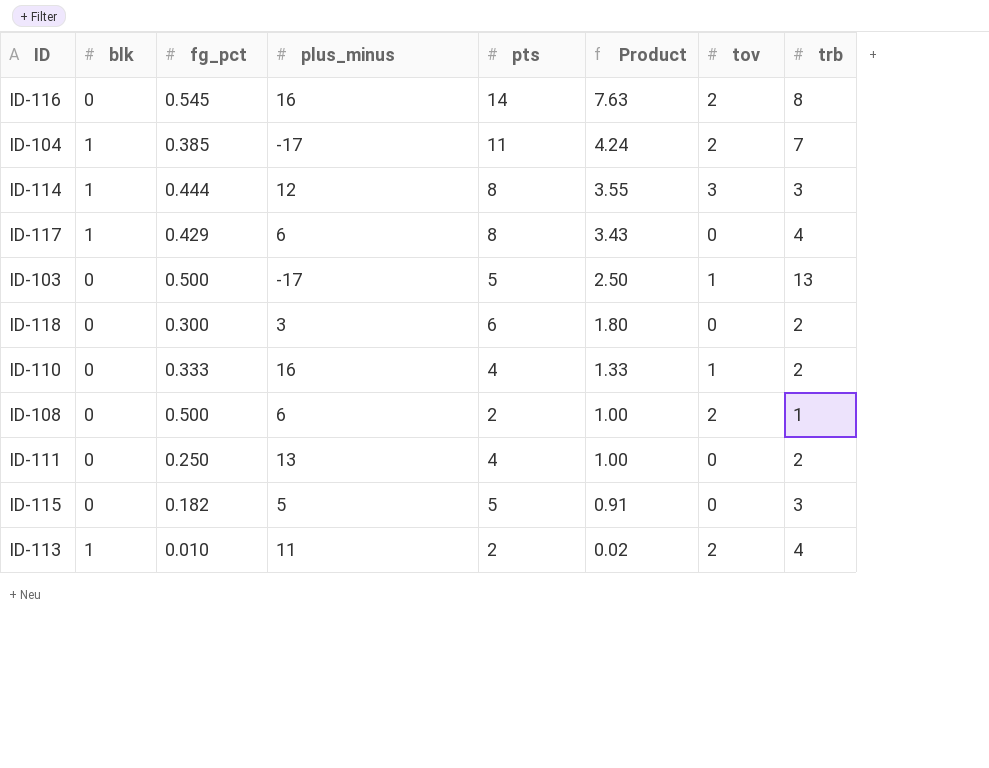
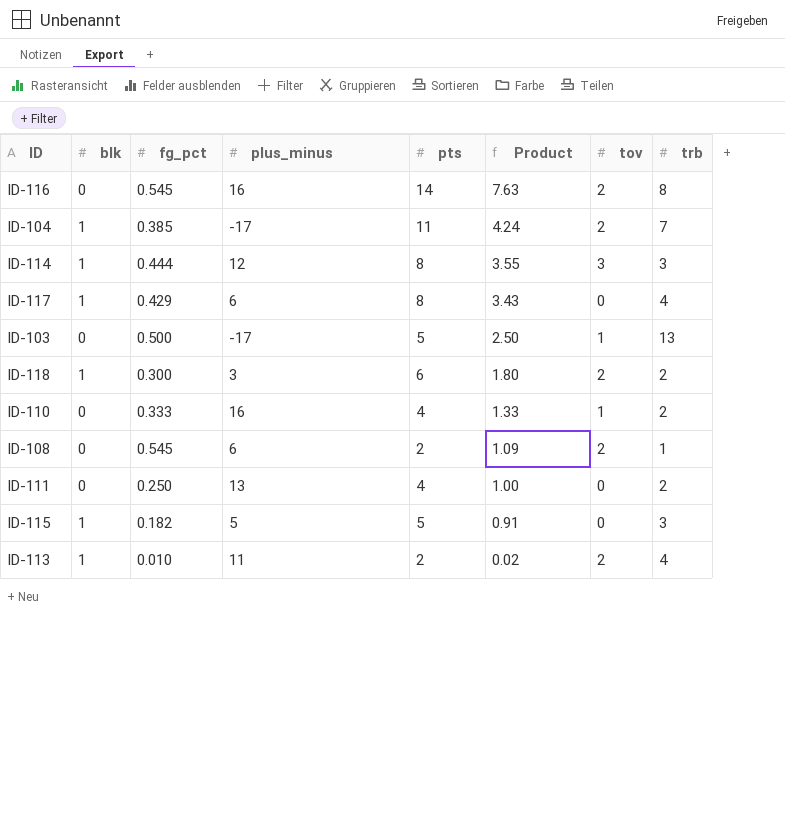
ID-118 | blk: 0 -> 1
ID-118 | tov: 0 -> 2
ID-108 | fg_pct: 0.500 -> 0.545
ID-108 | Product: 1.00 -> 1.09
ID-115 | blk: 0 -> 1

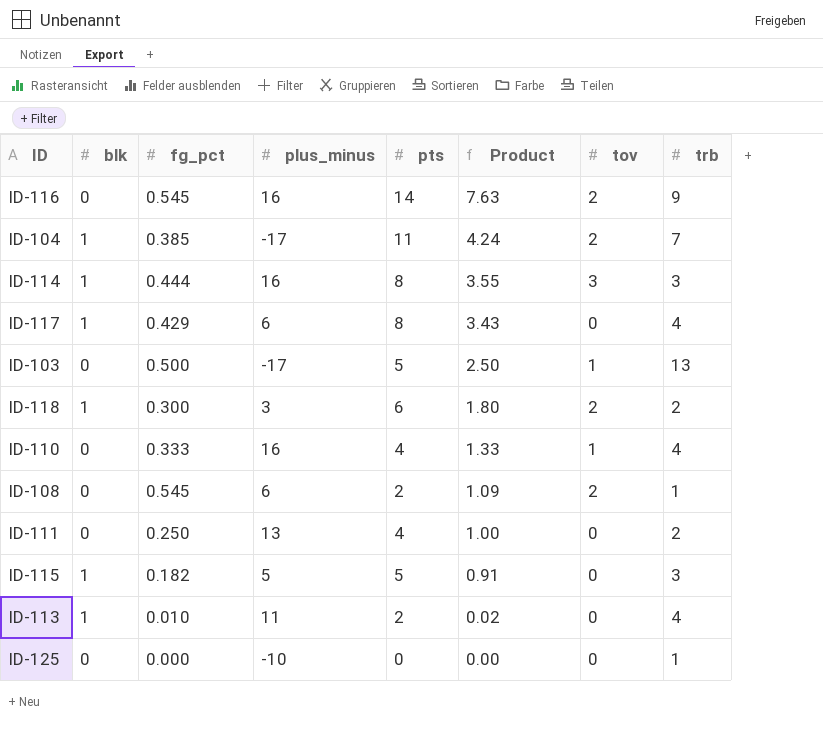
ID-116 | trb: 8 -> 9
ID-114 | plus_minus: 12 -> 16
ID-110 | trb: 2 -> 4
ID-113 | tov: 2 -> 0
row ID-125: none -> 0 | 0.000 | -10 | 0 | 0.00 | 0 | 1

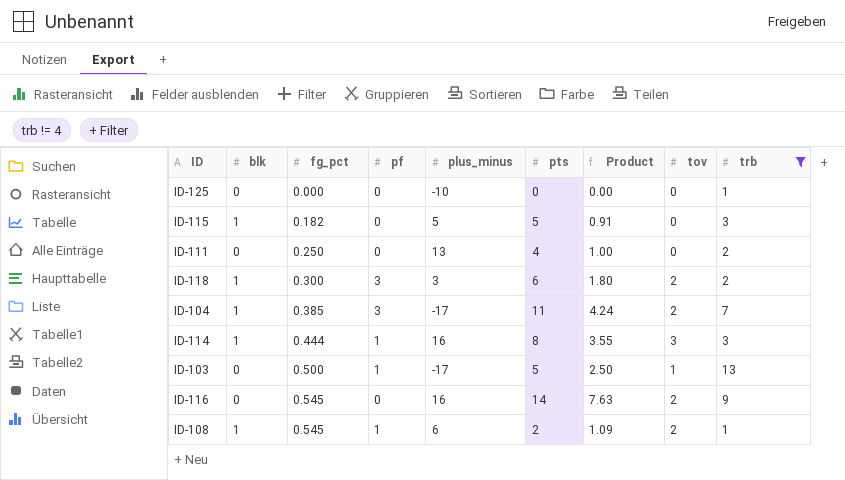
filter: none -> trb != 4
row order: Product descending -> fg_pct ascending
column pf | position: none -> 4
ID-108 | blk: 0 -> 1

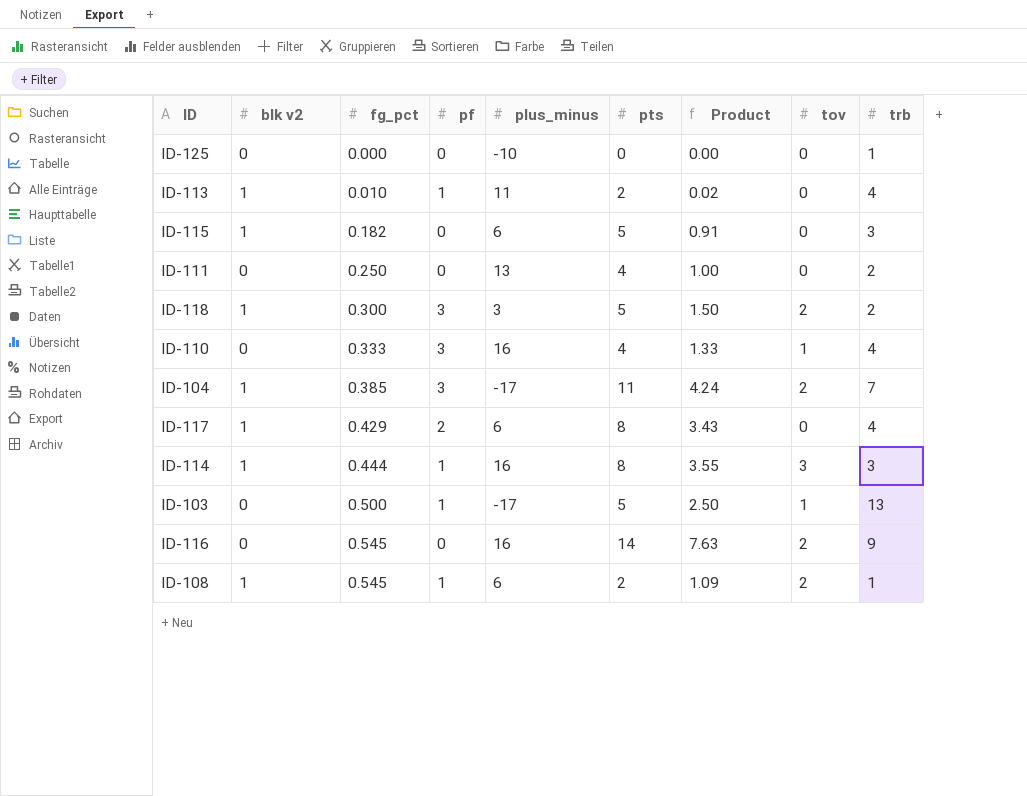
filter: trb != 4 -> none
column name: blk -> blk v2
ID-115 | plus_minus: 5 -> 6
ID-118 | pts: 6 -> 5
ID-118 | Product: 1.80 -> 1.50

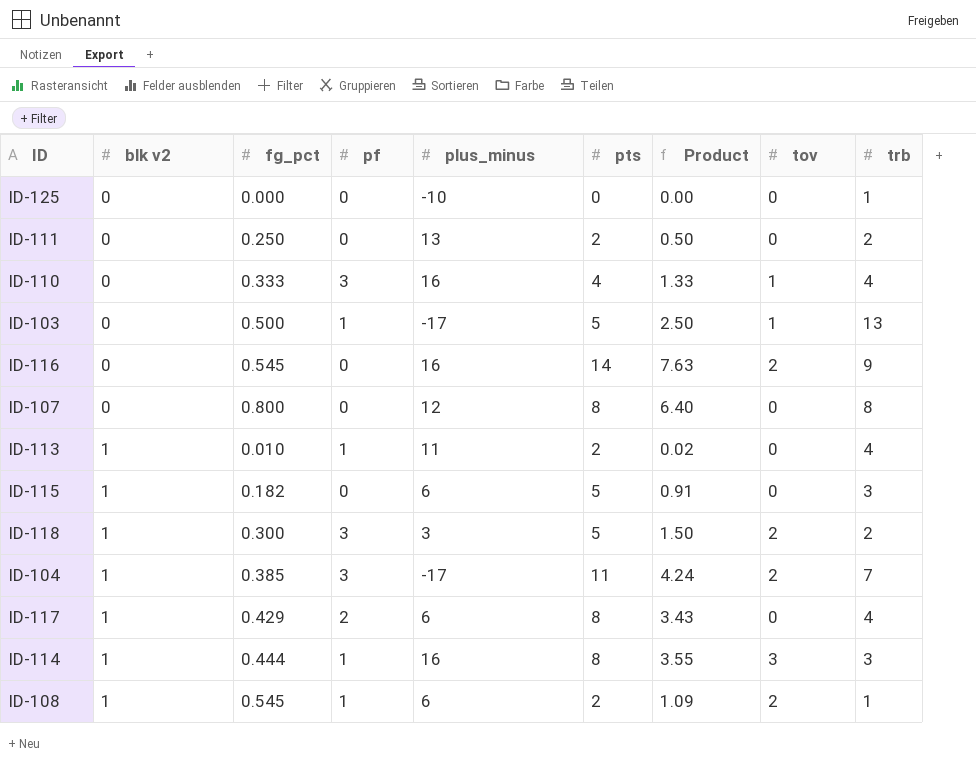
row order: fg_pct ascending -> blk v2 ascending
ID-111 | pts: 4 -> 2
ID-111 | Product: 1.00 -> 0.50
row ID-107: none -> 0 | 0.800 | 0 | 12 | 8 | 6.40 | 0 | 8

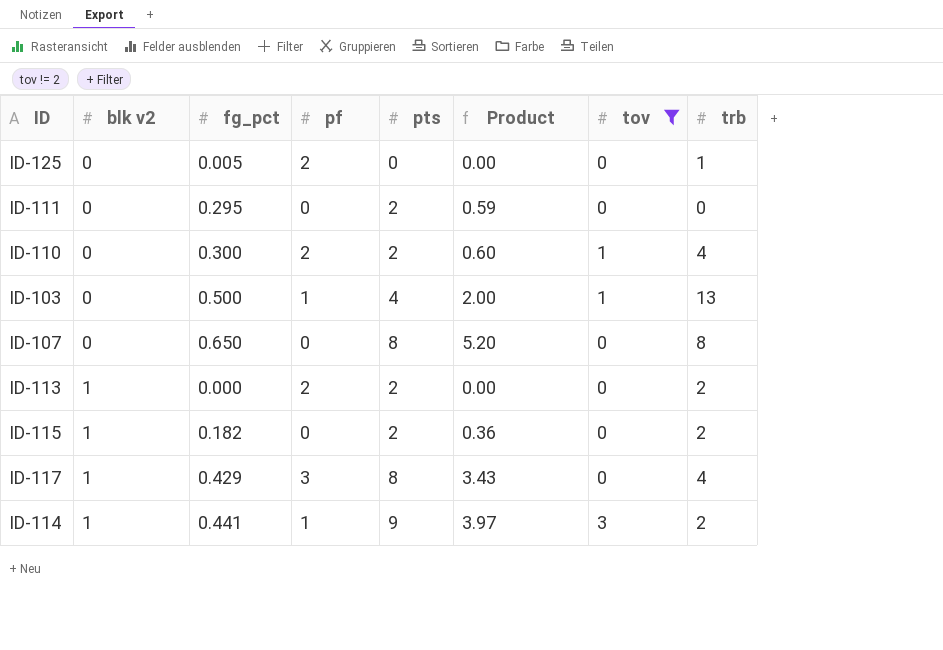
filter: none -> tov != 2
column plus_minus | position: 5 -> none
ID-125 | fg_pct: 0.000 -> 0.005
ID-125 | pf: 0 -> 2
ID-111 | fg_pct: 0.250 -> 0.295
ID-111 | Product: 0.50 -> 0.59
ID-111 | trb: 2 -> 0
ID-110 | fg_pct: 0.333 -> 0.300
ID-110 | pf: 3 -> 2
ID-110 | pts: 4 -> 2
ID-110 | Product: 1.33 -> 0.60
ID-103 | pts: 5 -> 4
ID-103 | Product: 2.50 -> 2.00
ID-107 | fg_pct: 0.800 -> 0.650
ID-107 | Product: 6.40 -> 5.20
ID-113 | fg_pct: 0.010 -> 0.000
ID-113 | pf: 1 -> 2
ID-113 | Product: 0.02 -> 0.00
ID-113 | trb: 4 -> 2
ID-115 | pts: 5 -> 2
ID-115 | Product: 0.91 -> 0.36
ID-115 | trb: 3 -> 2
ID-117 | pf: 2 -> 3
ID-114 | fg_pct: 0.444 -> 0.441
ID-114 | pts: 8 -> 9
ID-114 | Product: 3.55 -> 3.97
ID-114 | trb: 3 -> 2

